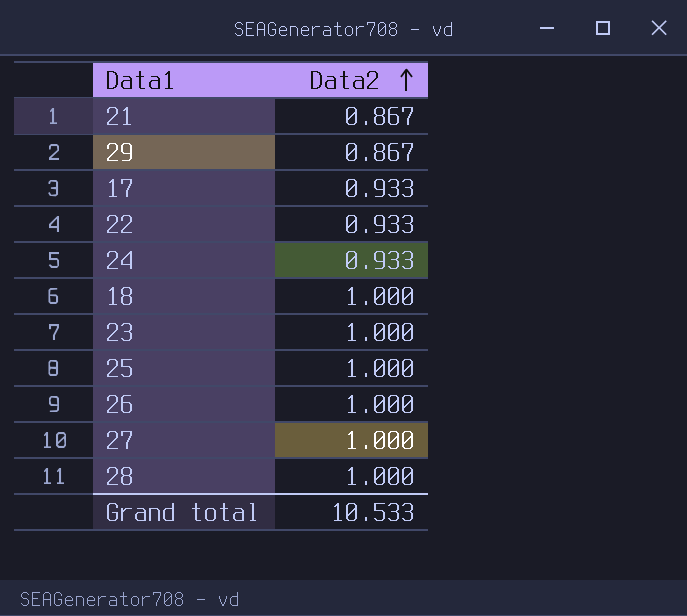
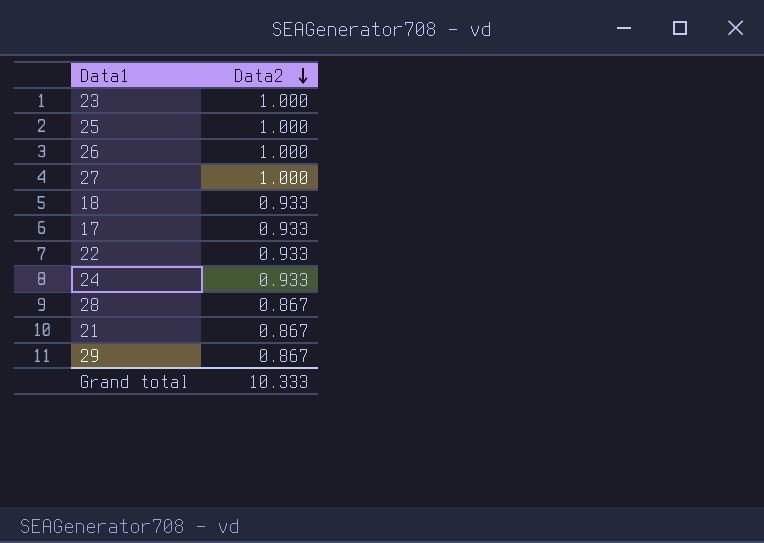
row order: Data2 ascending -> Data2 descending
18 | Data2: 1.000 -> 0.933
28 | Data2: 1.000 -> 0.867
Grand total | Data2: 10.533 -> 10.333

